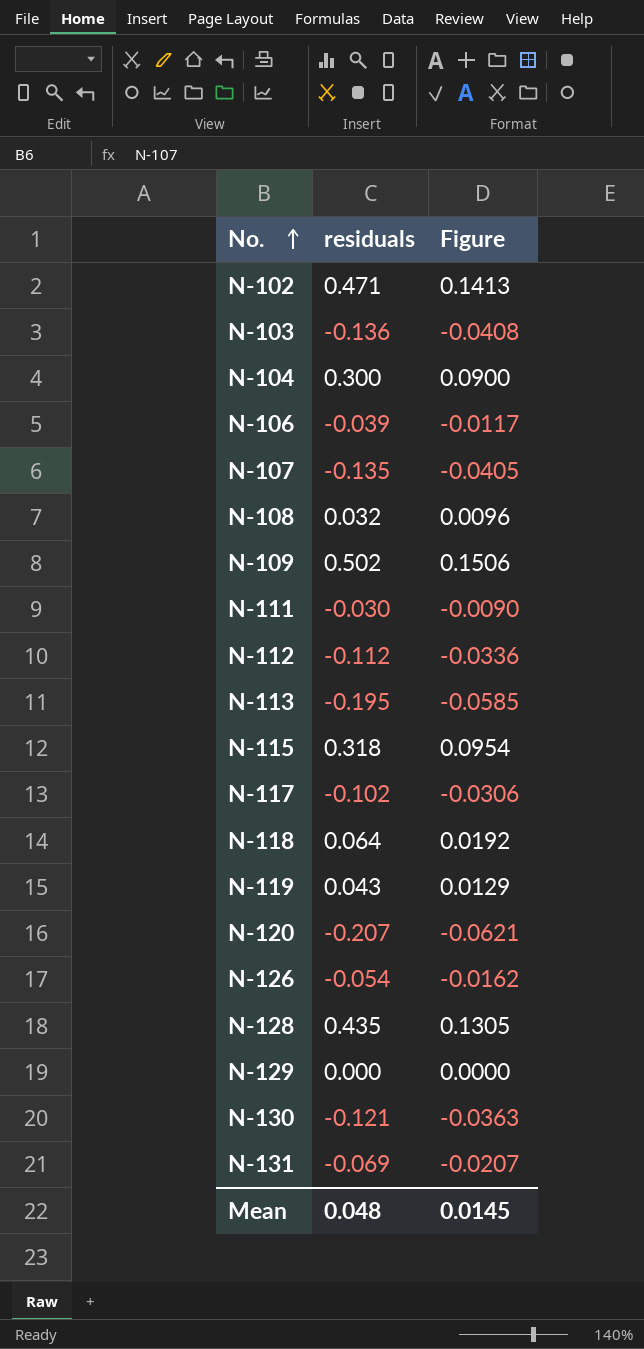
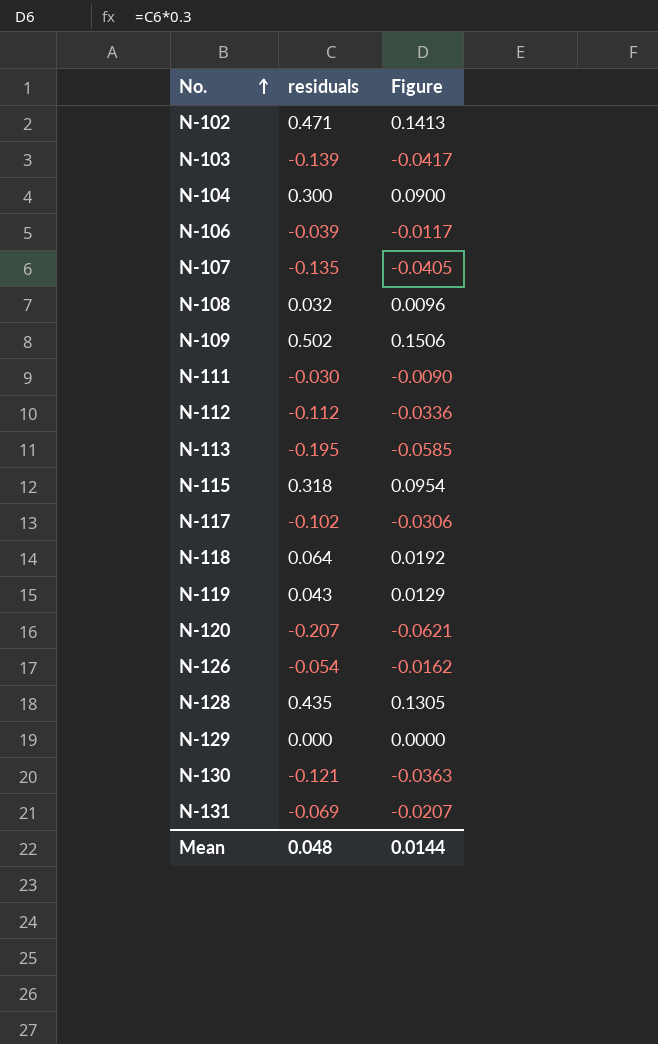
N-103 | residuals: -0.136 -> -0.139
N-103 | Figure: -0.0408 -> -0.0417
Mean | Figure: 0.0145 -> 0.0144

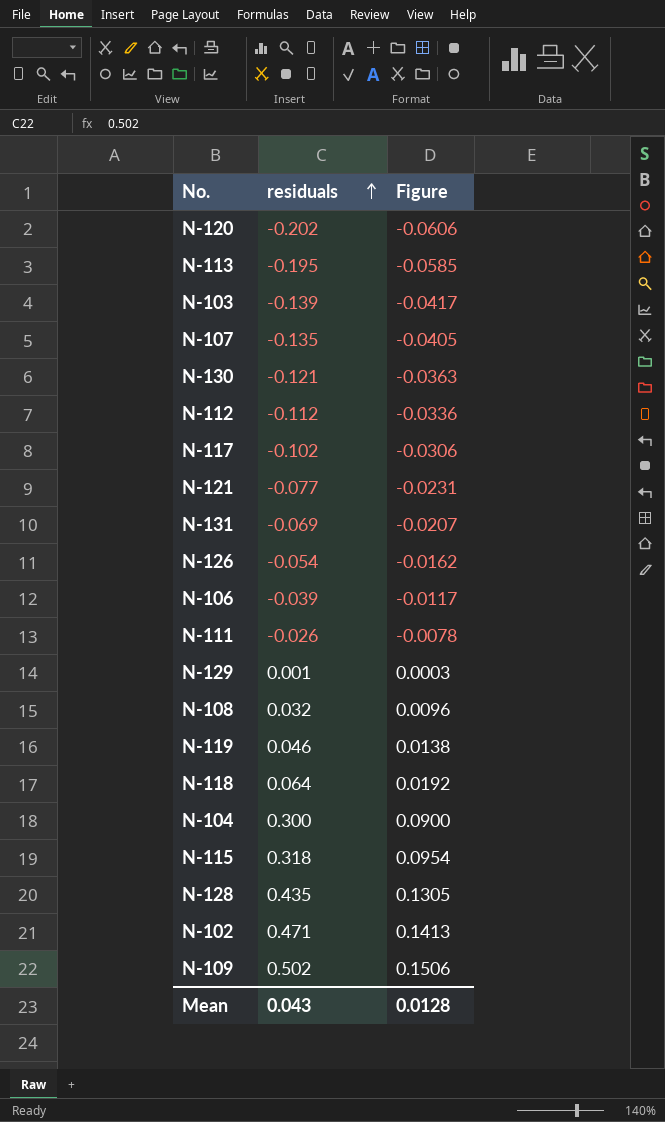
row order: No. ascending -> residuals ascending
N-120 | residuals: -0.207 -> -0.202
N-120 | Figure: -0.0621 -> -0.0606
row N-121: none -> -0.077 | -0.0231
N-111 | residuals: -0.030 -> -0.026
N-111 | Figure: -0.0090 -> -0.0078
N-129 | residuals: 0.000 -> 0.001
N-129 | Figure: 0.0000 -> 0.0003
N-119 | residuals: 0.043 -> 0.046
N-119 | Figure: 0.0129 -> 0.0138
Mean | residuals: 0.048 -> 0.043
Mean | Figure: 0.0144 -> 0.0128

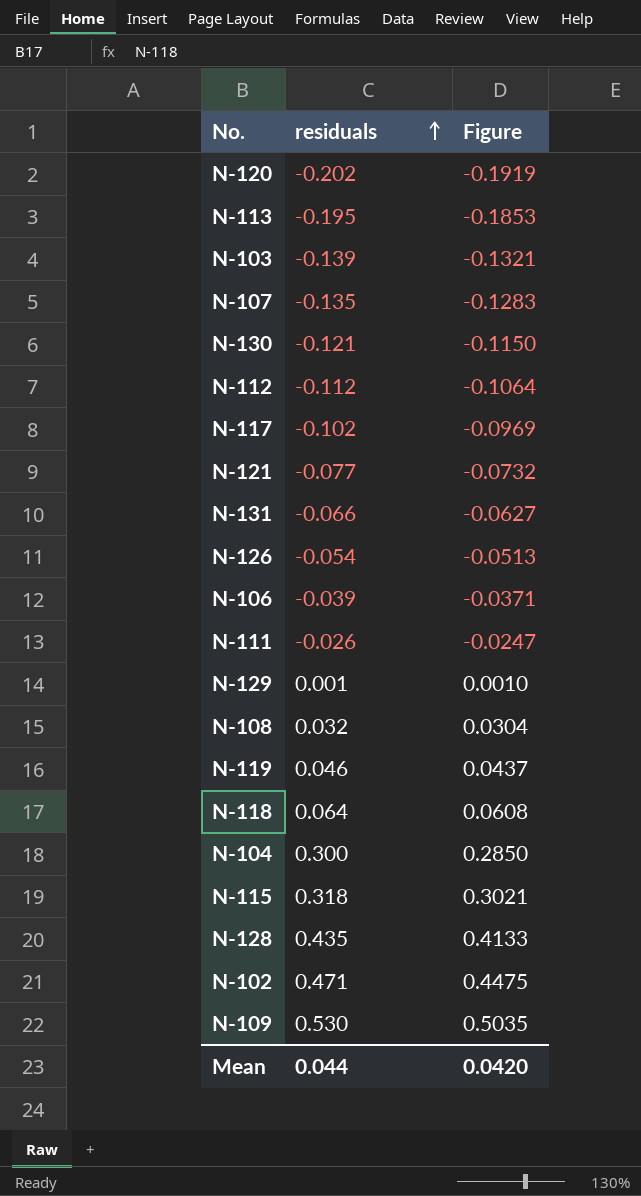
column Figure | formula: [residuals] * 0.3 -> [residuals] * 0.95
N-131 | residuals: -0.069 -> -0.066
N-109 | residuals: 0.502 -> 0.530
Mean | residuals: 0.043 -> 0.044
Mean | Figure: 0.0128 -> 0.0420

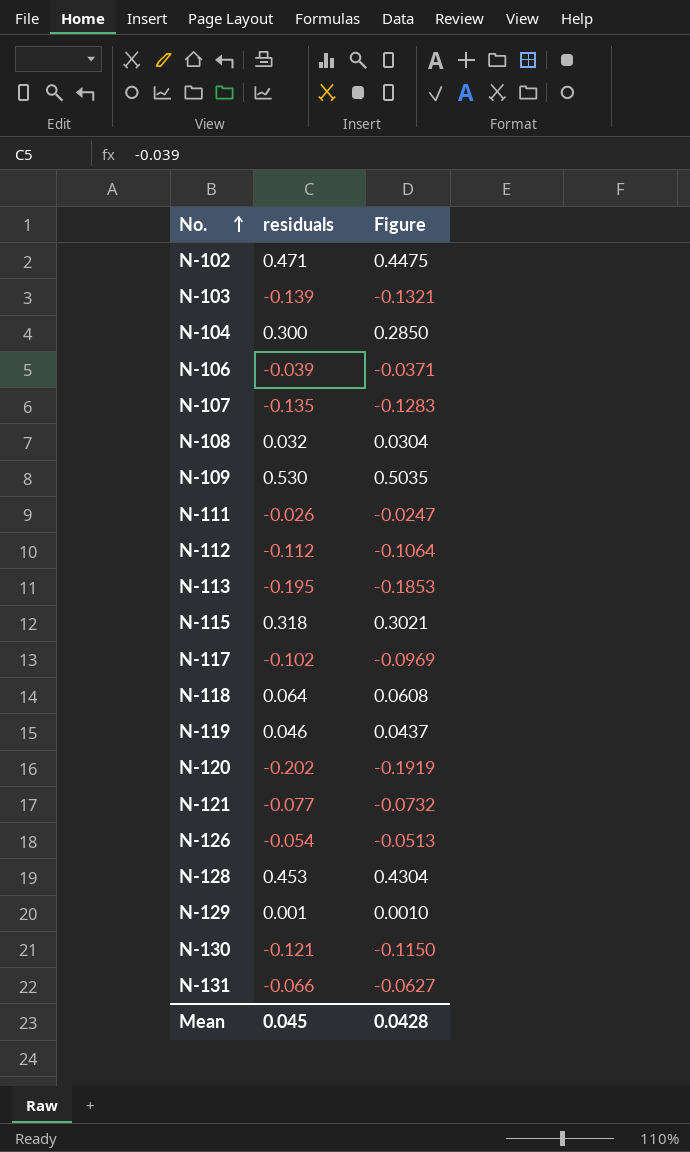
row order: residuals ascending -> No. ascending
N-128 | residuals: 0.435 -> 0.453
N-128 | Figure: 0.4133 -> 0.4304
Mean | residuals: 0.044 -> 0.045
Mean | Figure: 0.0420 -> 0.0428

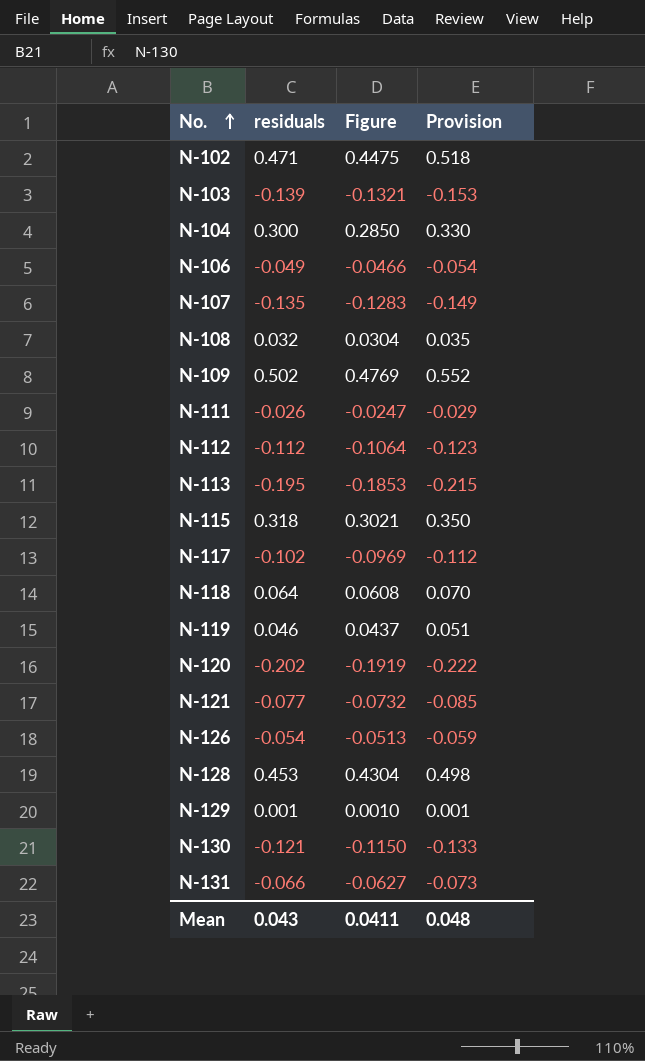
column Provision | formula: none -> [residuals] * 1.1
N-106 | residuals: -0.039 -> -0.049
N-106 | Figure: -0.0371 -> -0.0466
N-109 | residuals: 0.530 -> 0.502
N-109 | Figure: 0.5035 -> 0.4769
Mean | residuals: 0.045 -> 0.043
Mean | Figure: 0.0428 -> 0.0411

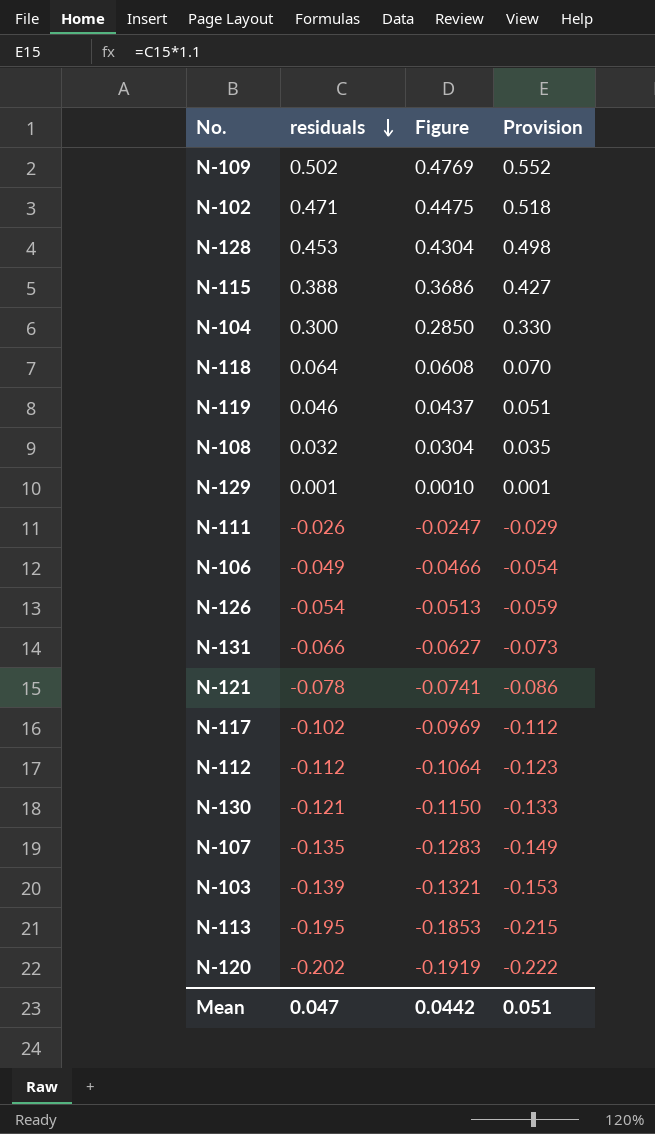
row order: No. ascending -> residuals descending
N-115 | residuals: 0.318 -> 0.388
N-115 | Figure: 0.3021 -> 0.3686
N-115 | Provision: 0.350 -> 0.427
N-121 | residuals: -0.077 -> -0.078
N-121 | Figure: -0.0732 -> -0.0741
N-121 | Provision: -0.085 -> -0.086
Mean | residuals: 0.043 -> 0.047
Mean | Figure: 0.0411 -> 0.0442
Mean | Provision: 0.048 -> 0.051

